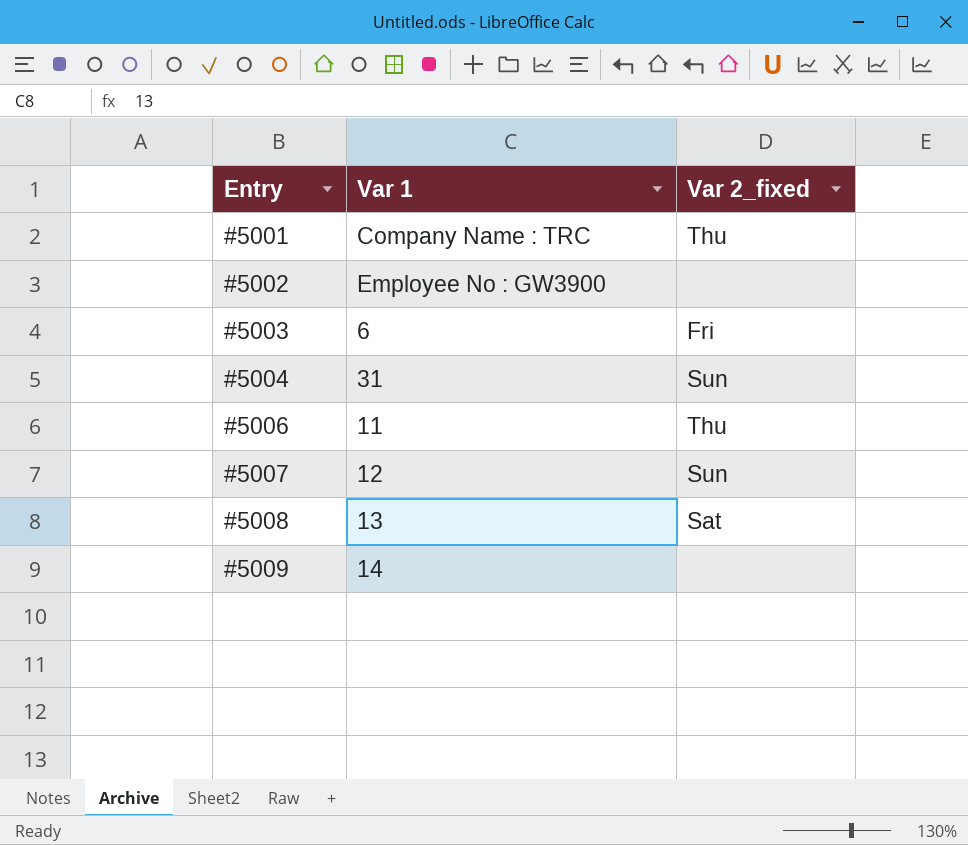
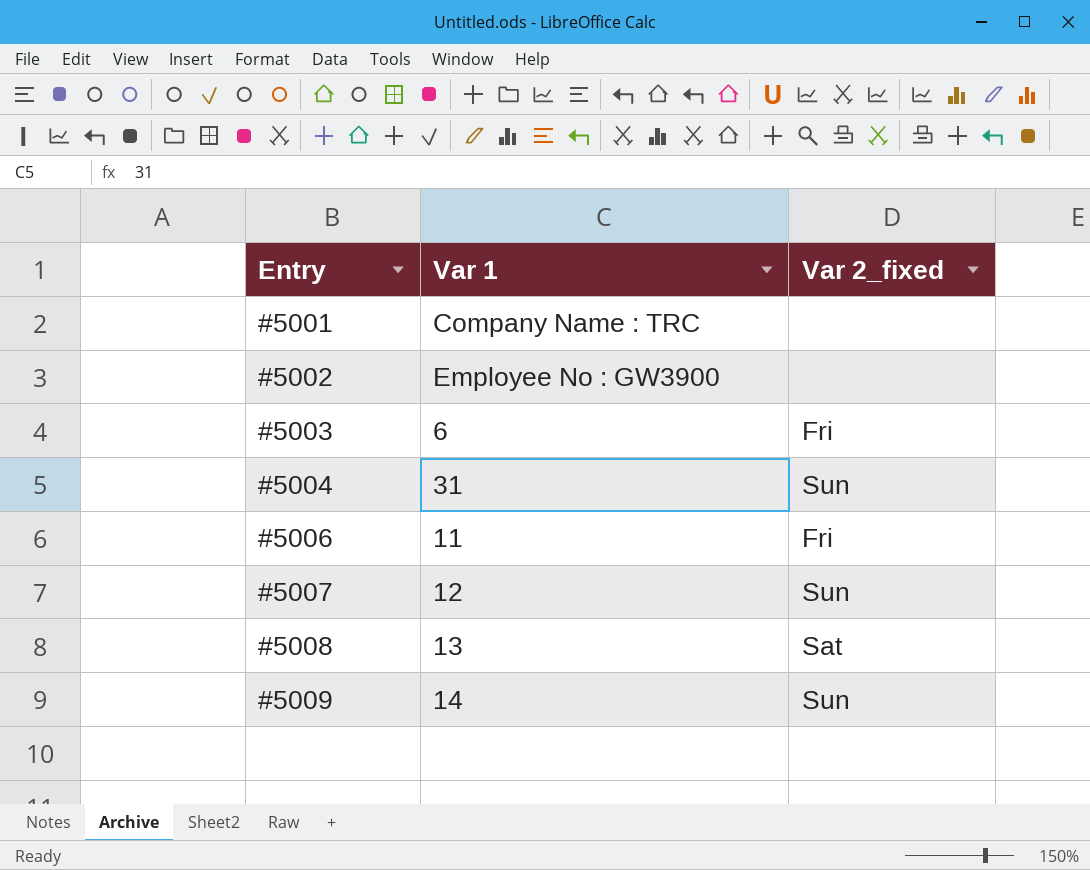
#5001 | Var 2_fixed: Thu -> none
#5006 | Var 2_fixed: Thu -> Fri
#5009 | Var 2_fixed: none -> Sun

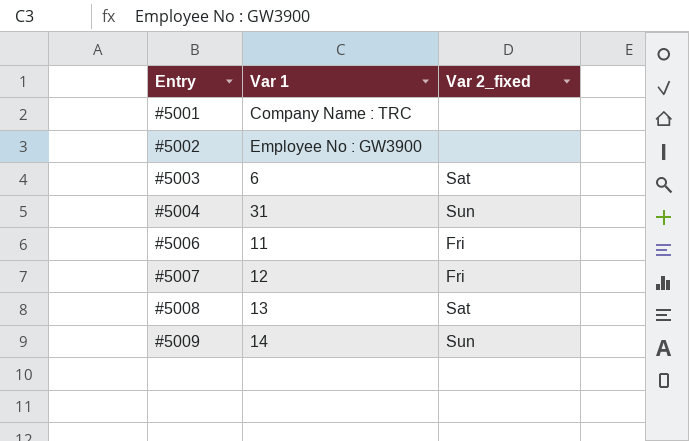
#5003 | Var 2_fixed: Fri -> Sat
#5007 | Var 2_fixed: Sun -> Fri

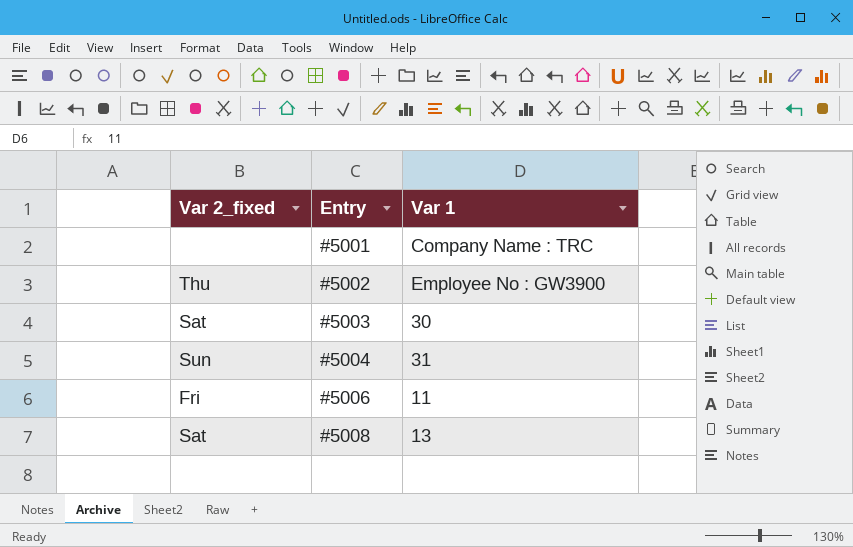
column Var 2_fixed | position: 3 -> 1
row #5007: 12 | Fri -> none
row #5009: 14 | Sun -> none
#5002 | Var 2_fixed: none -> Thu
#5003 | Var 1: 6 -> 30

